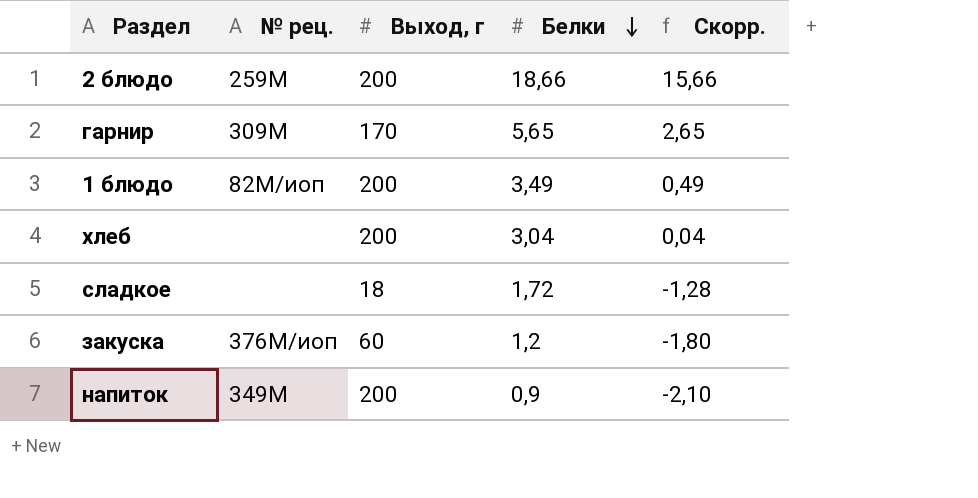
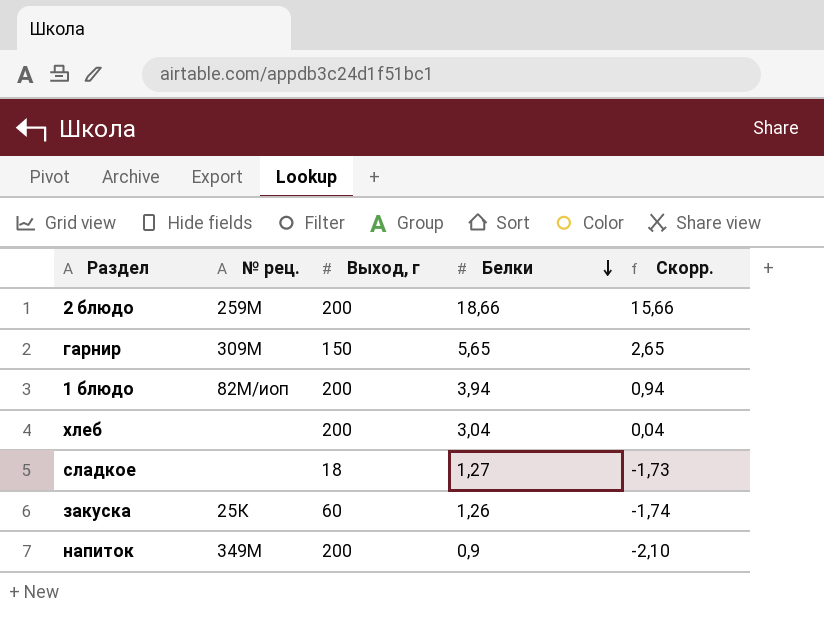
гарнир | Выход, г: 170 -> 150
1 блюдо | Белки: 3,49 -> 3,94
1 блюдо | Скорр.: 0,49 -> 0,94
сладкое | Белки: 1,72 -> 1,27
сладкое | Скорр.: -1,28 -> -1,73
закуска | № рец.: 376М/иоп -> 25К
закуска | Белки: 1,2 -> 1,26
закуска | Скорр.: -1,80 -> -1,74

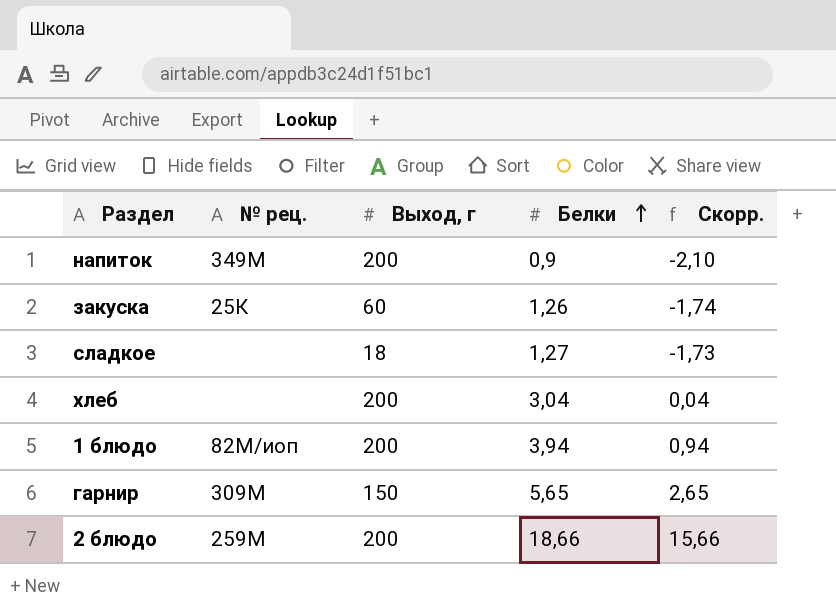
row order: Белки descending -> Белки ascending

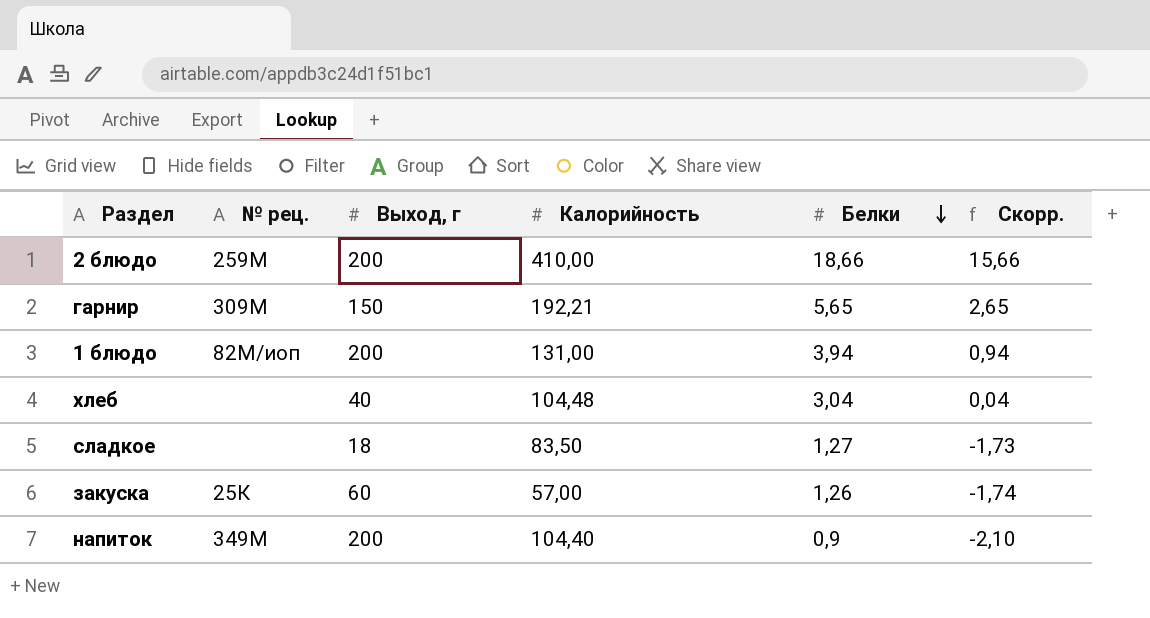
row order: Белки ascending -> Белки descending
column Калорийность | position: none -> 4
хлеб | Выход, г: 200 -> 40

